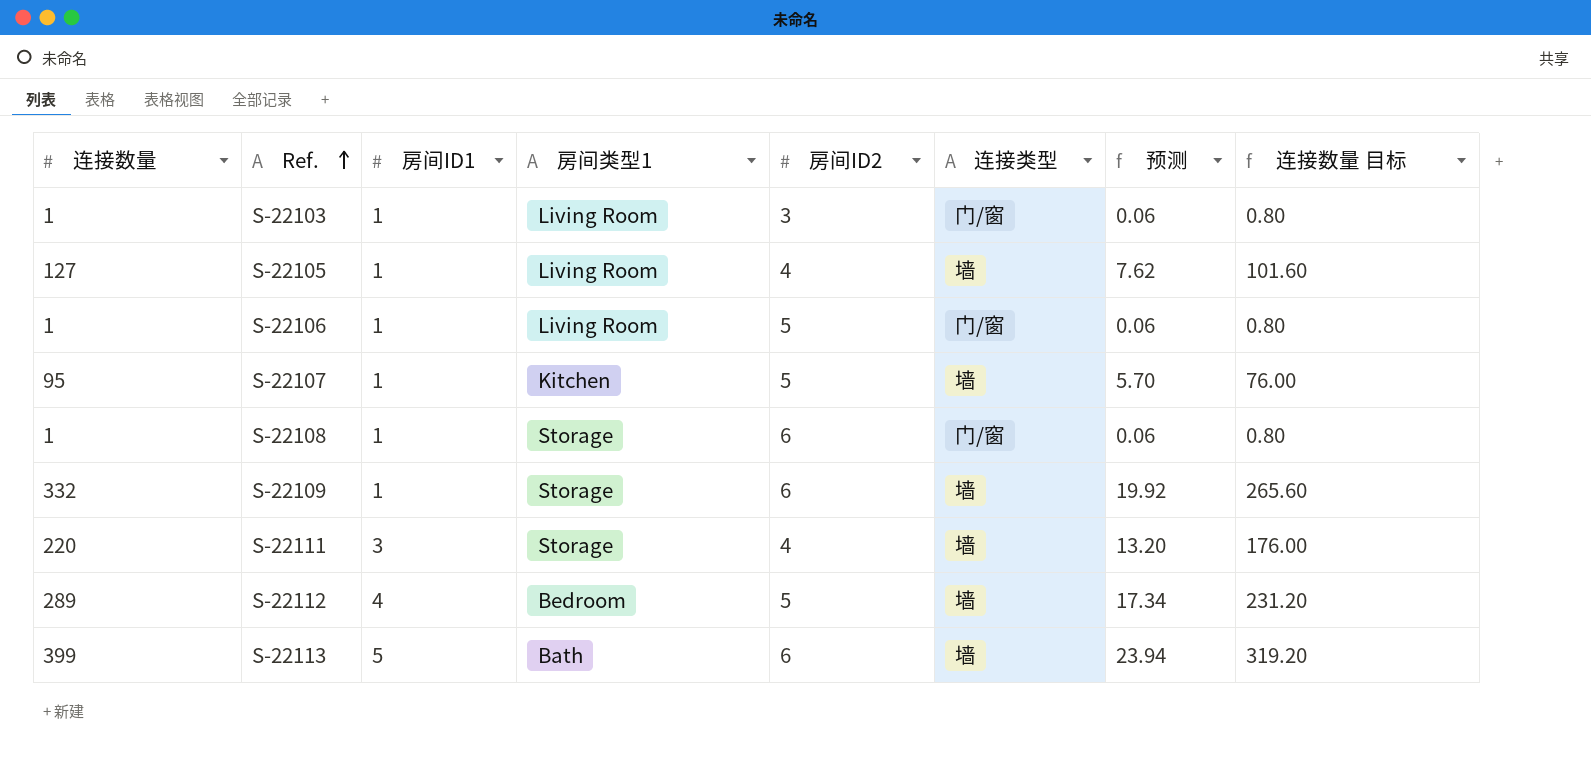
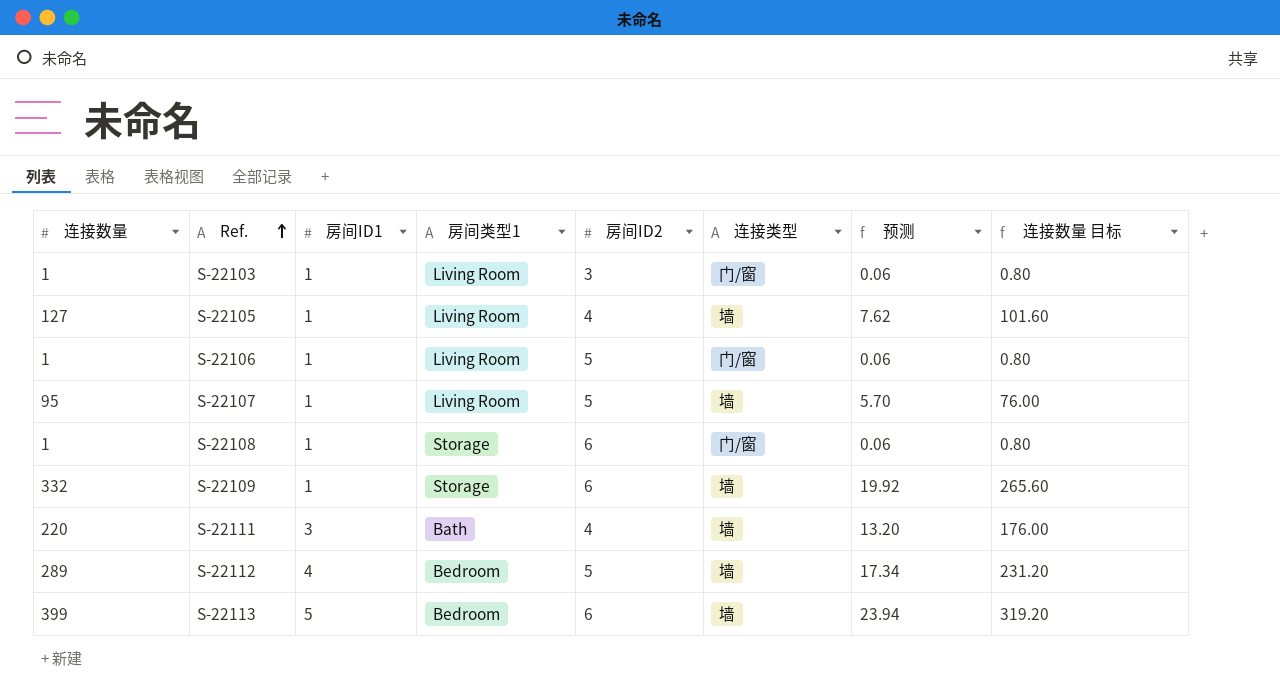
S-22107 | 房间类型1: Kitchen -> Living Room
S-22111 | 房间类型1: Storage -> Bath
S-22113 | 房间类型1: Bath -> Bedroom

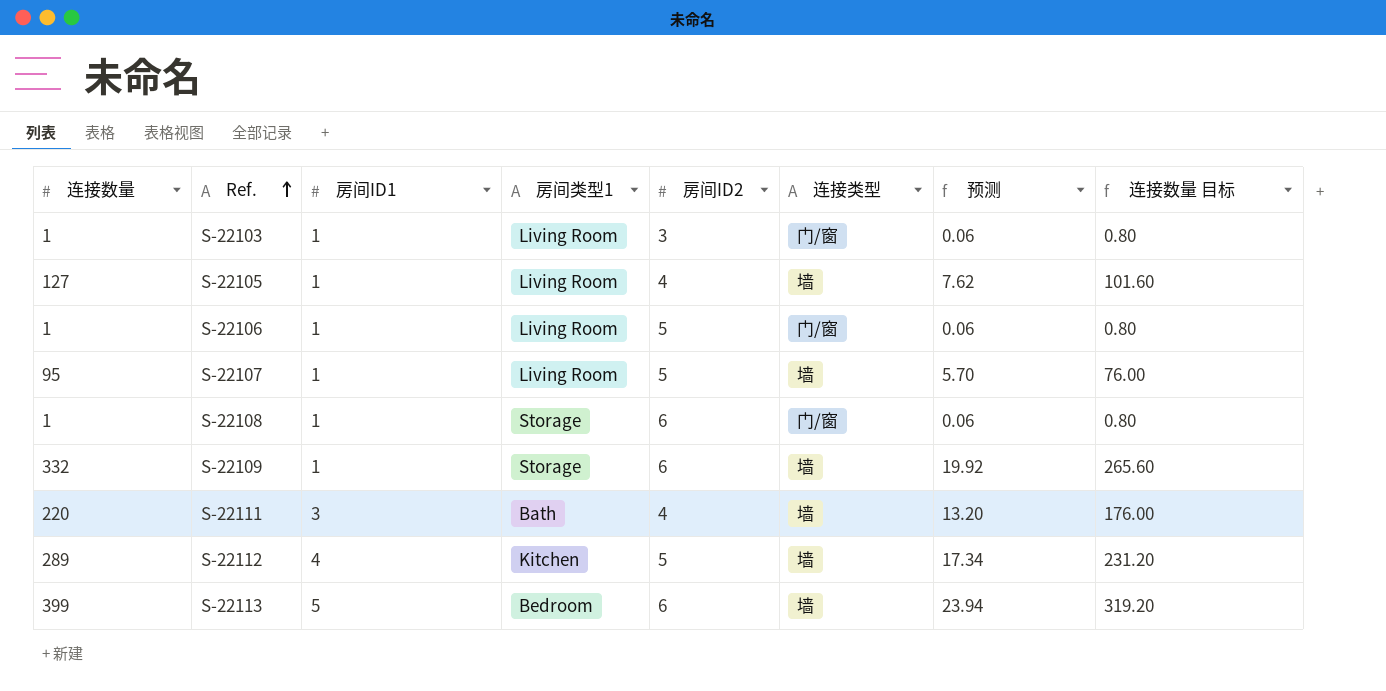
S-22112 | 房间类型1: Bedroom -> Kitchen

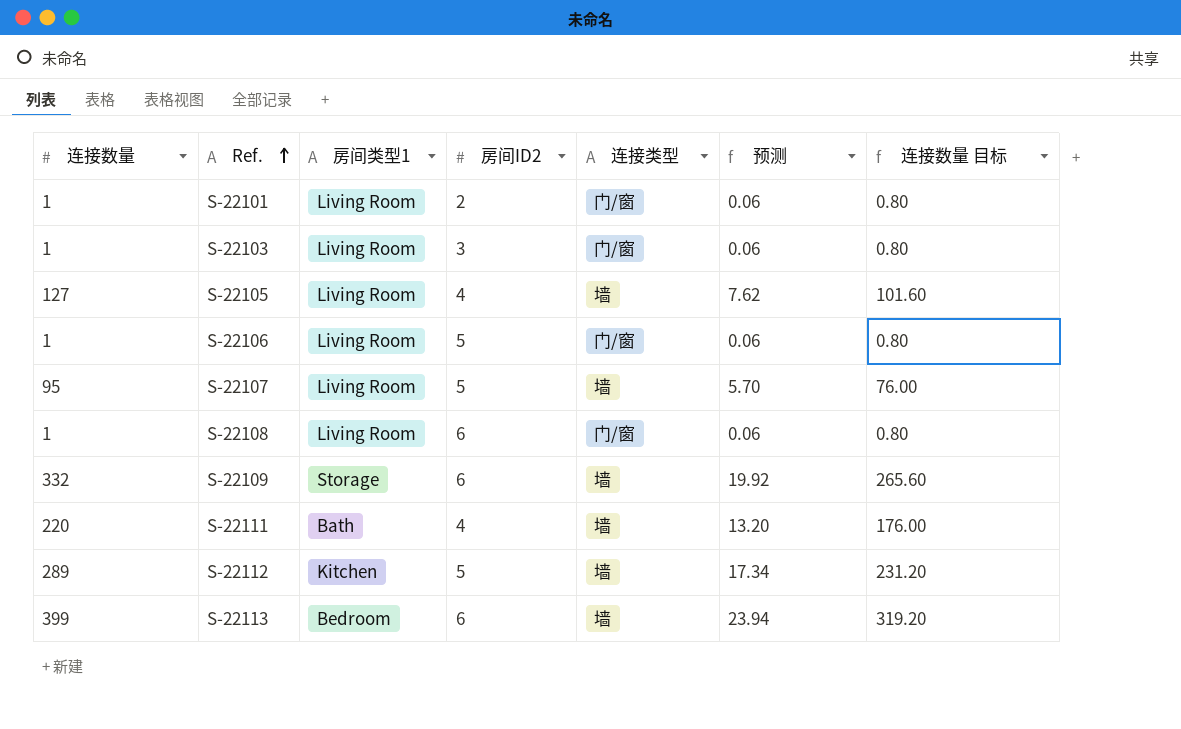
column 房间ID1 | position: 3 -> none
row S-22101: none -> 1 | Living Room | 2 | 门/窗 | 0.06 | 0.80
S-22108 | 房间类型1: Storage -> Living Room

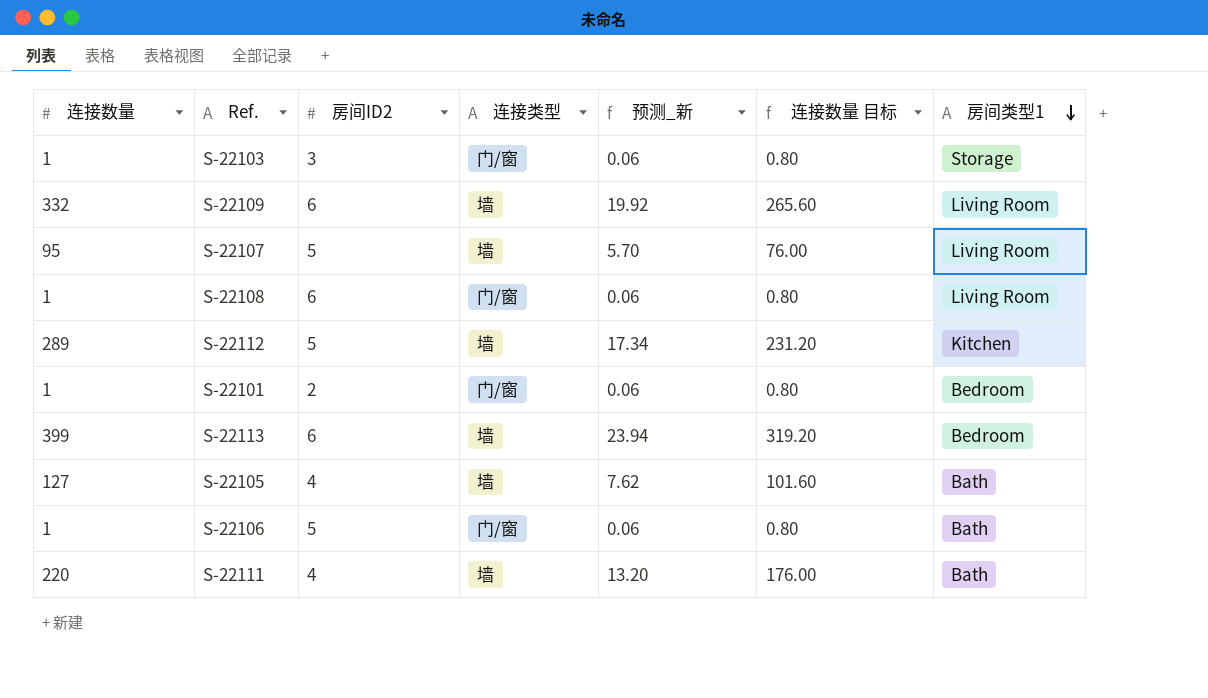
row order: Ref. ascending -> 房间类型1 descending
column name: 预测 -> 预测_新
column 房间类型1 | position: 3 -> 7
S-22103 | 房间类型1: Living Room -> Storage
S-22109 | 房间类型1: Storage -> Living Room
S-22101 | 房间类型1: Living Room -> Bedroom
S-22105 | 房间类型1: Living Room -> Bath
S-22106 | 房间类型1: Living Room -> Bath

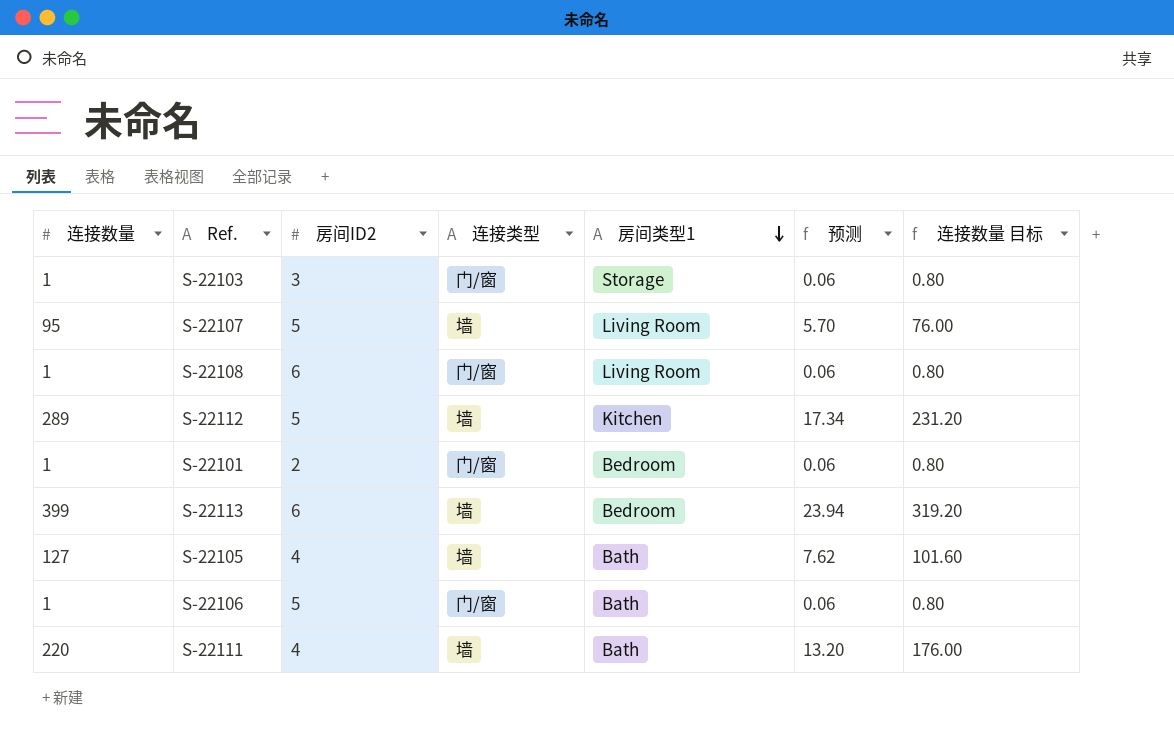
column 房间类型1 | position: 7 -> 5
column name: 预测_新 -> 预测
row S-22109: 332 | 6 | 墙 | 19.92 | 265.60 | Living Room -> none

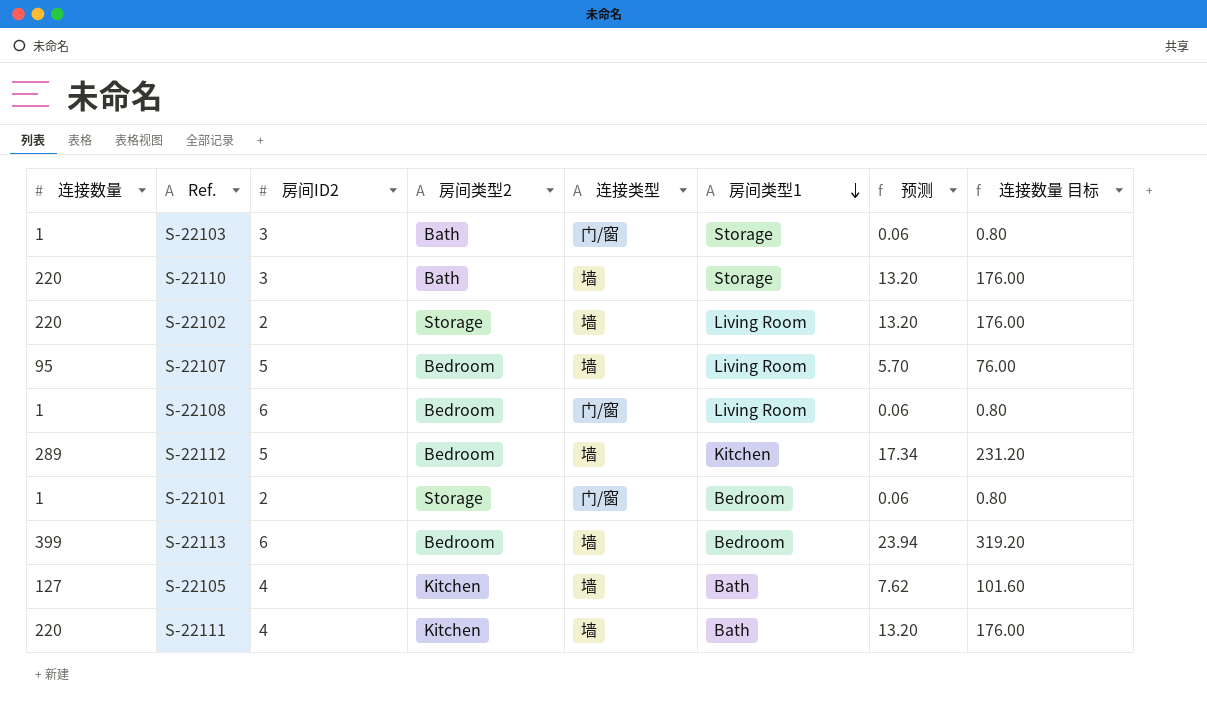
column 房间类型2 | position: none -> 4
row S-22106: 1 | 5 | 门/窗 | Bath | 0.06 | 0.80 -> none
row S-22110: none -> 220 | 3 | Bath | 墙 | Storage | 13.20 | 176.00
row S-22102: none -> 220 | 2 | Storage | 墙 | Living Room | 13.20 | 176.00

